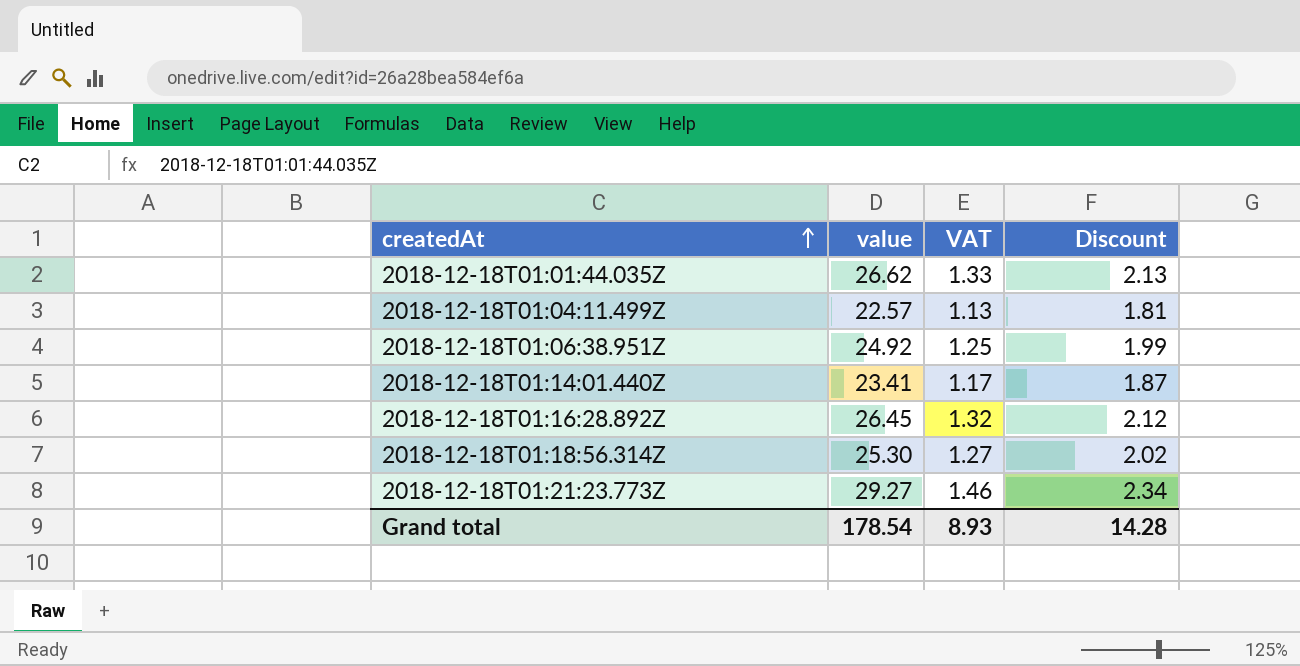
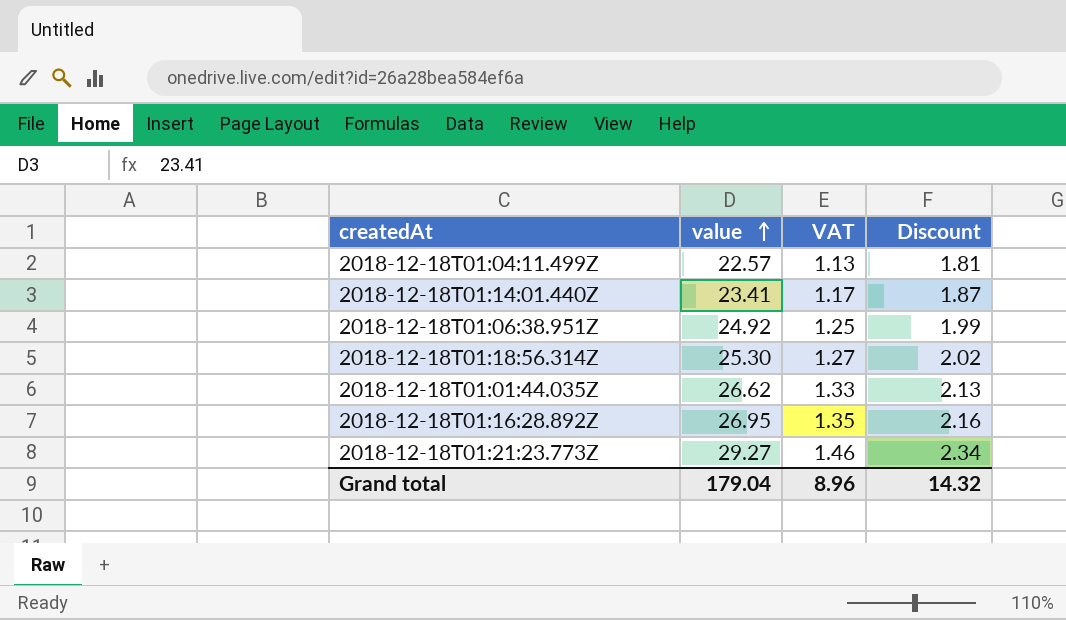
row order: createdAt ascending -> value ascending
2018-12-18T01:16:28.892Z | value: 26.45 -> 26.95
2018-12-18T01:16:28.892Z | VAT: 1.32 -> 1.35
2018-12-18T01:16:28.892Z | Discount: 2.12 -> 2.16
Grand total | value: 178.54 -> 179.04
Grand total | VAT: 8.93 -> 8.96
Grand total | Discount: 14.28 -> 14.32

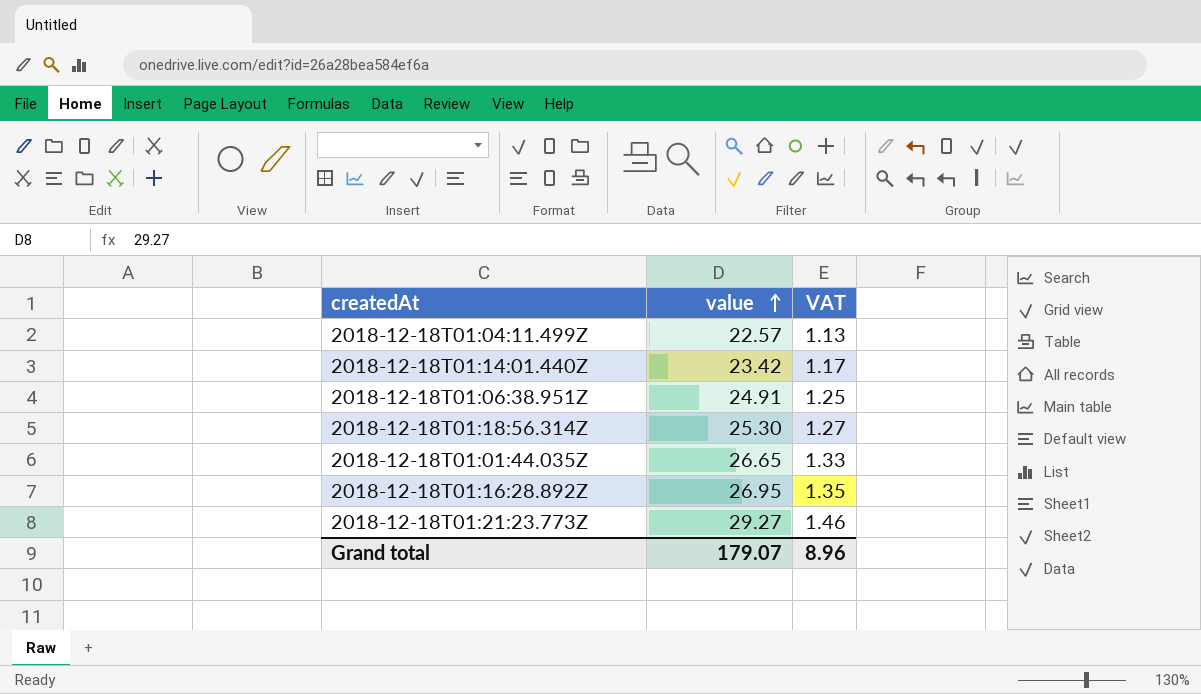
column Discount | formula: [value] * 0.08 -> none
2018-12-18T01:14:01.440Z | value: 23.41 -> 23.42
2018-12-18T01:06:38.951Z | value: 24.92 -> 24.91
2018-12-18T01:01:44.035Z | value: 26.62 -> 26.65
Grand total | value: 179.04 -> 179.07

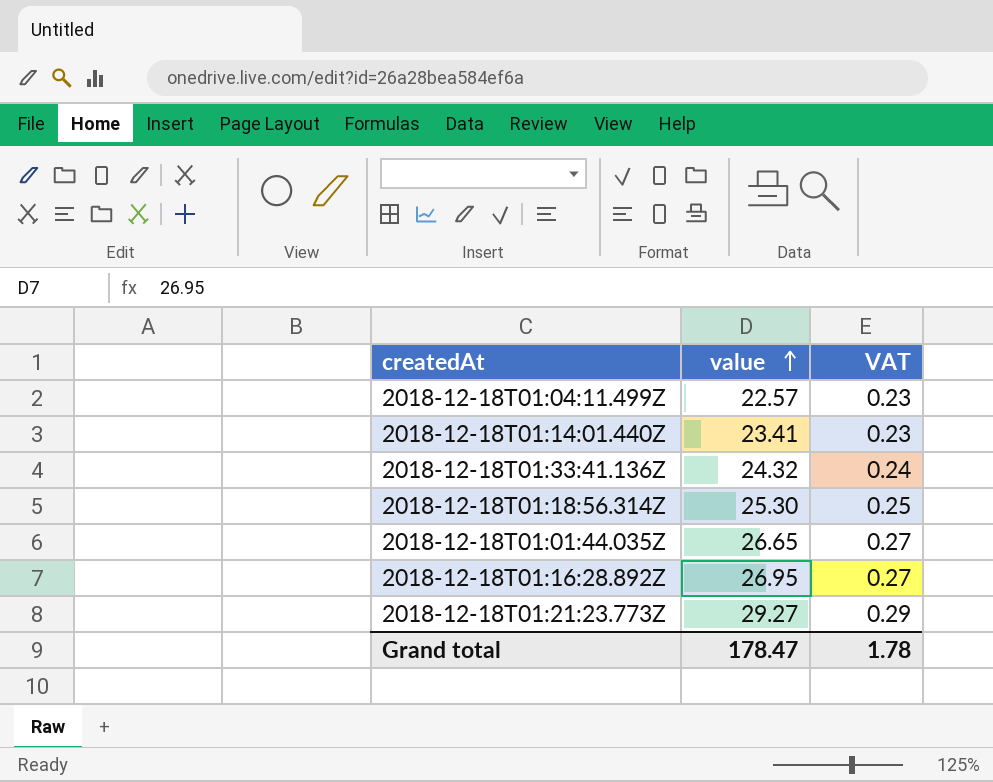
column VAT | formula: [value] * 0.05 -> [value] * 0.01
row 2018-12-18T01:06:38.951Z: 24.91 | 1.25 -> none
2018-12-18T01:14:01.440Z | value: 23.42 -> 23.41
row 2018-12-18T01:33:41.136Z: none -> 24.32 | 0.24
Grand total | value: 179.07 -> 178.47
Grand total | VAT: 8.96 -> 1.78

